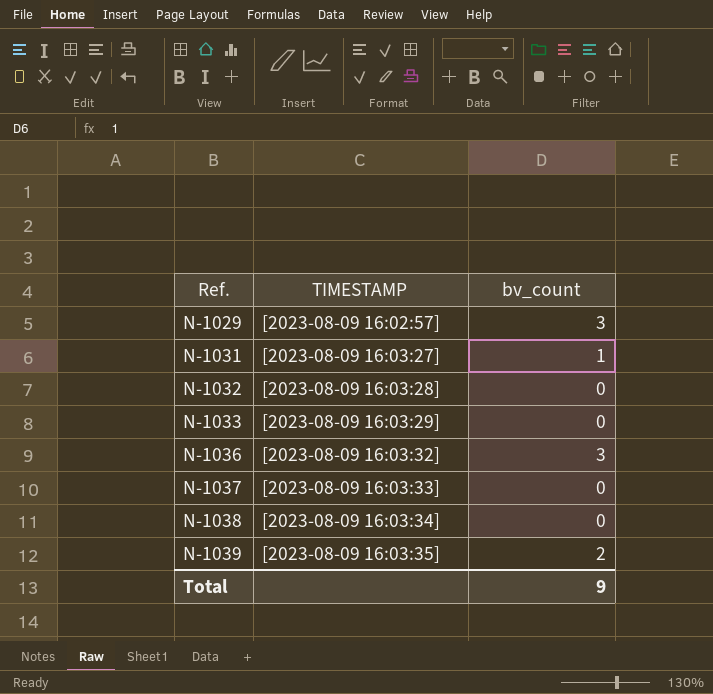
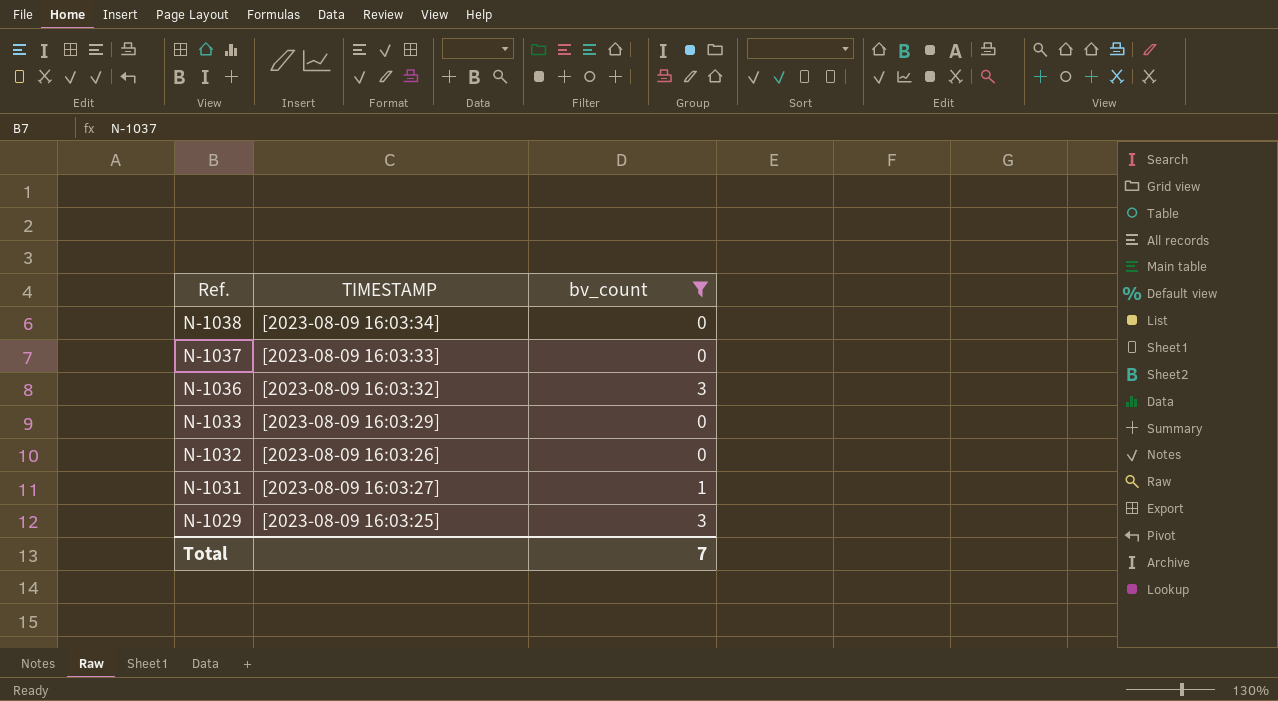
filter: none -> bv_count != 2
row order: Ref. ascending -> Ref. descending
N-1032 | TIMESTAMP: [2023-08-09 16:03:28] -> [2023-08-09 16:03:26]
N-1029 | TIMESTAMP: [2023-08-09 16:02:57] -> [2023-08-09 16:03:25]
Total | bv_count: 9 -> 7

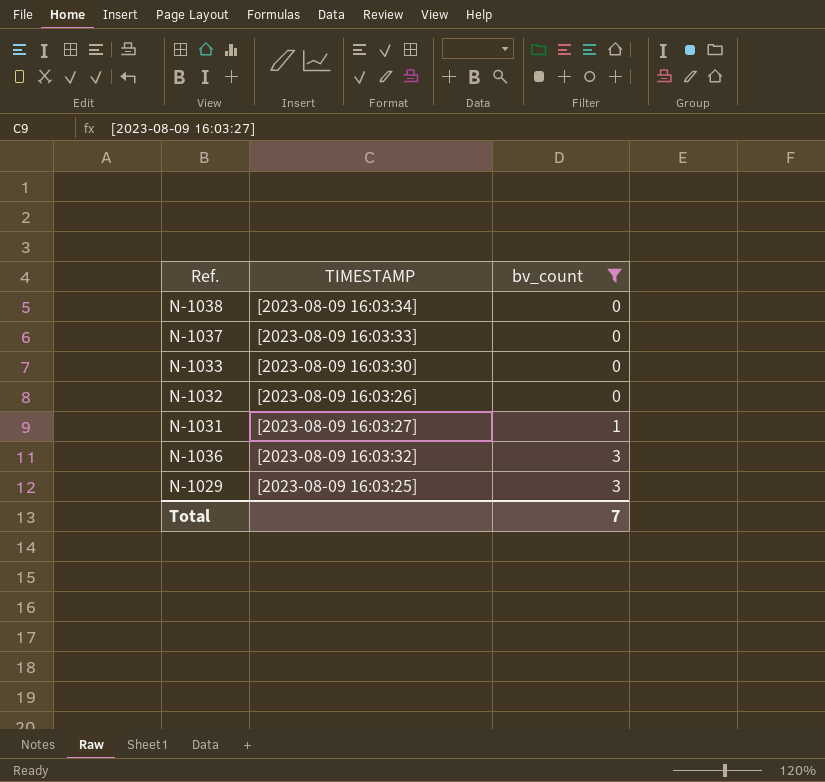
row order: Ref. descending -> bv_count ascending
N-1033 | TIMESTAMP: [2023-08-09 16:03:29] -> [2023-08-09 16:03:30]

